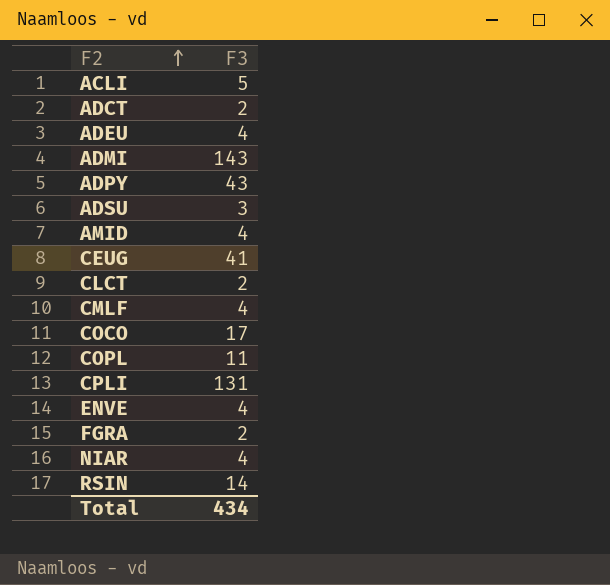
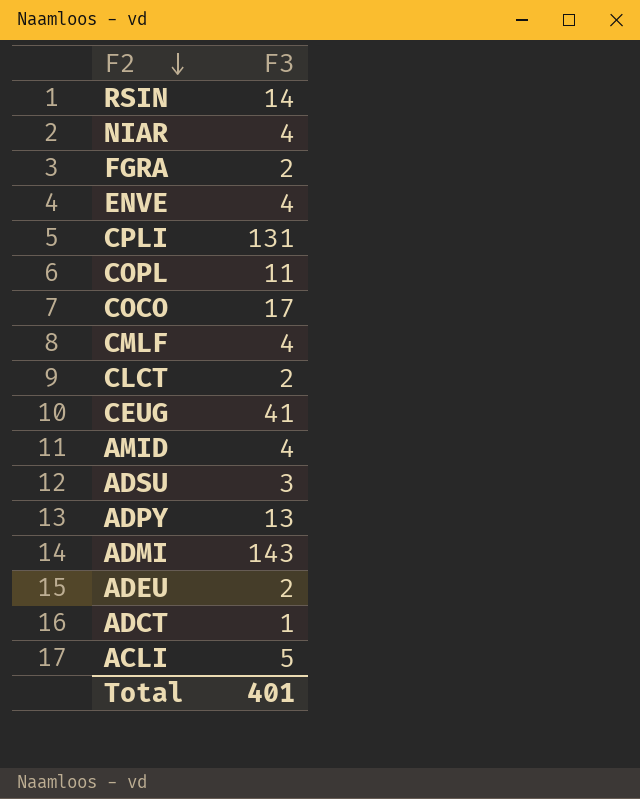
row order: F2 ascending -> F2 descending
ADPY | F3: 43 -> 13
ADEU | F3: 4 -> 2
ADCT | F3: 2 -> 1
Total | F3: 434 -> 401

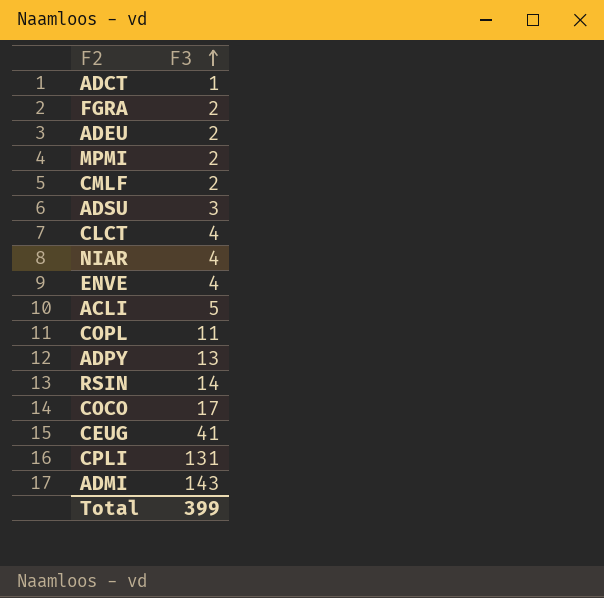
row order: F2 descending -> F3 ascending
row AMID: 4 -> none
row MPMI: none -> 2
CMLF | F3: 4 -> 2
CLCT | F3: 2 -> 4
Total | F3: 401 -> 399

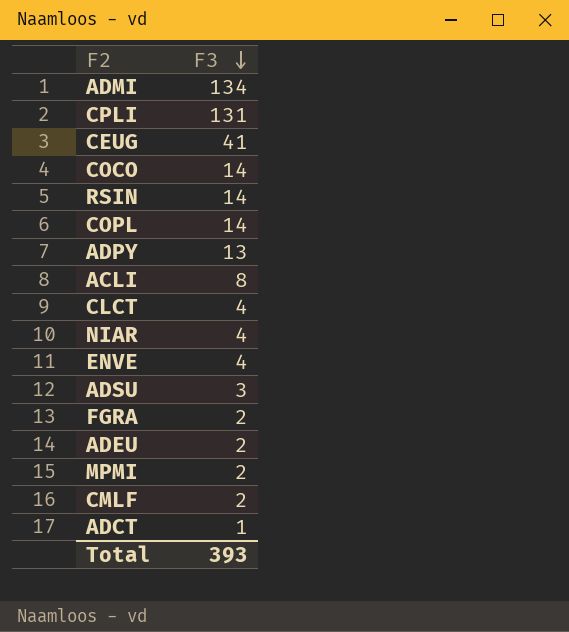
row order: F3 ascending -> F3 descending
ADMI | F3: 143 -> 134
COCO | F3: 17 -> 14
COPL | F3: 11 -> 14
ACLI | F3: 5 -> 8
Total | F3: 399 -> 393

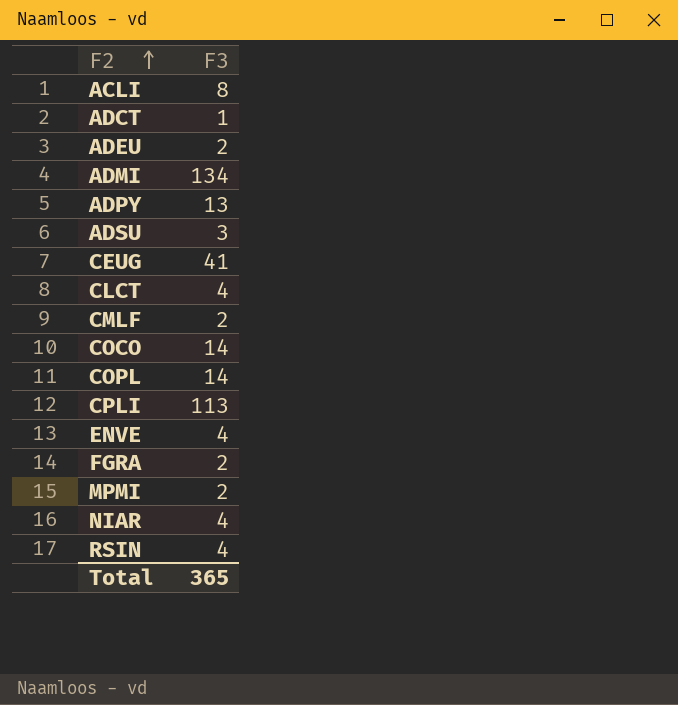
row order: F3 descending -> F2 ascending
CPLI | F3: 131 -> 113
RSIN | F3: 14 -> 4
Total | F3: 393 -> 365

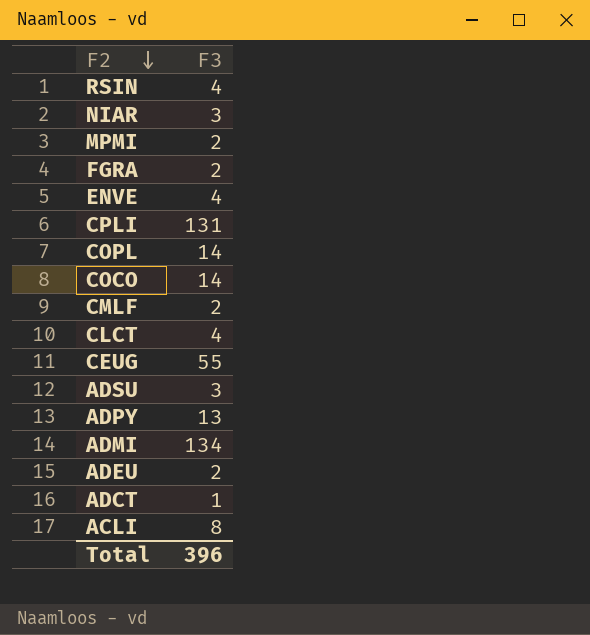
row order: F2 ascending -> F2 descending
NIAR | F3: 4 -> 3
CPLI | F3: 113 -> 131
CEUG | F3: 41 -> 55
Total | F3: 365 -> 396

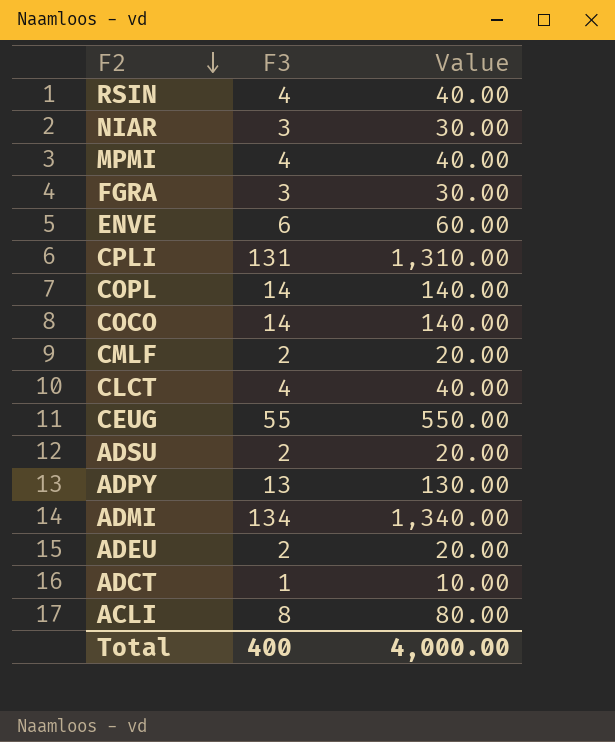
column Value | formula: none -> [F3] * 10
MPMI | F3: 2 -> 4
FGRA | F3: 2 -> 3
ENVE | F3: 4 -> 6
ADSU | F3: 3 -> 2
Total | F3: 396 -> 400

